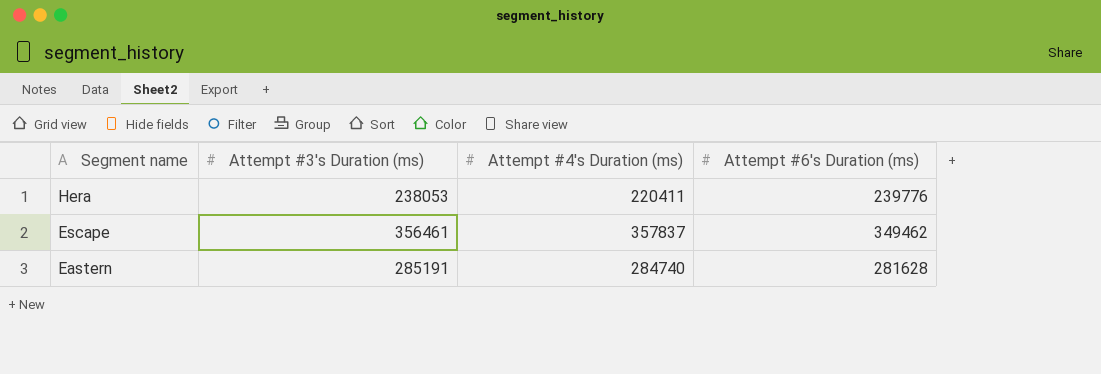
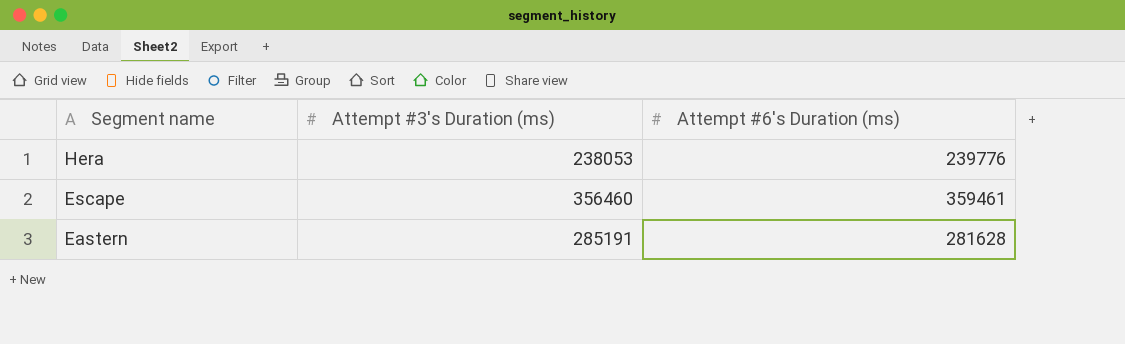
column Attempt #4's Duration (ms) | position: 3 -> none
Escape | Attempt #3's Duration (ms): 356461 -> 356460
Escape | Attempt #6's Duration (ms): 349462 -> 359461

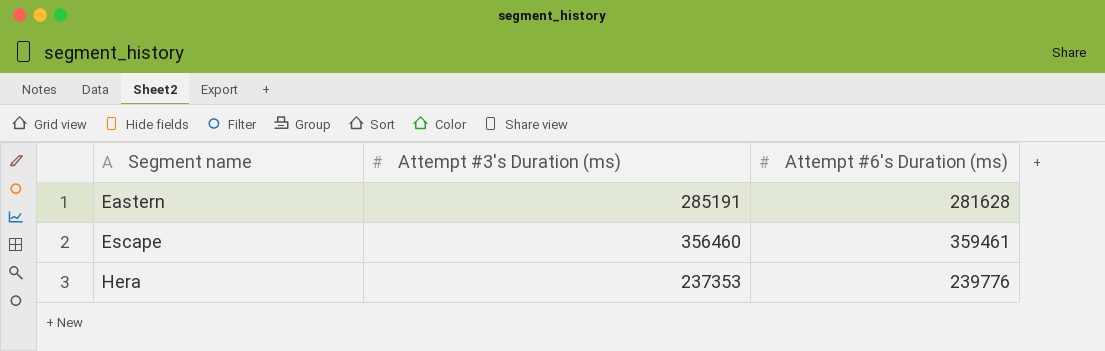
row order: Segment name descending -> Segment name ascending
Hera | Attempt #3's Duration (ms): 238053 -> 237353

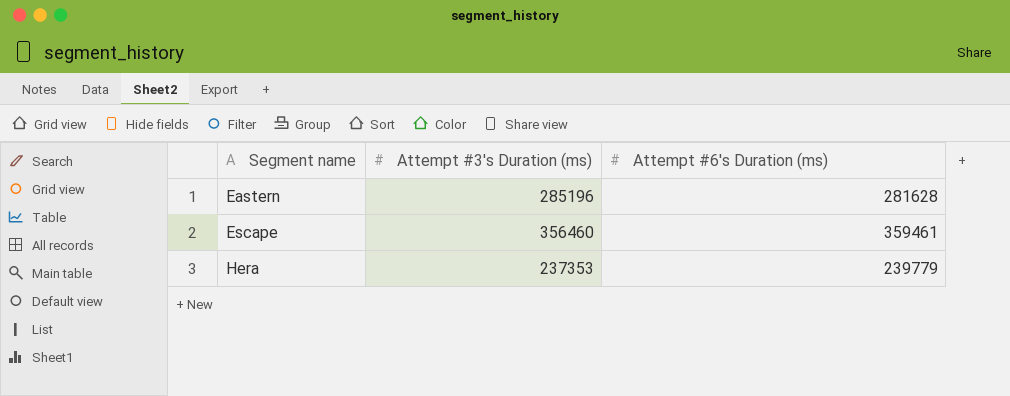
Eastern | Attempt #3's Duration (ms): 285191 -> 285196
Hera | Attempt #6's Duration (ms): 239776 -> 239779

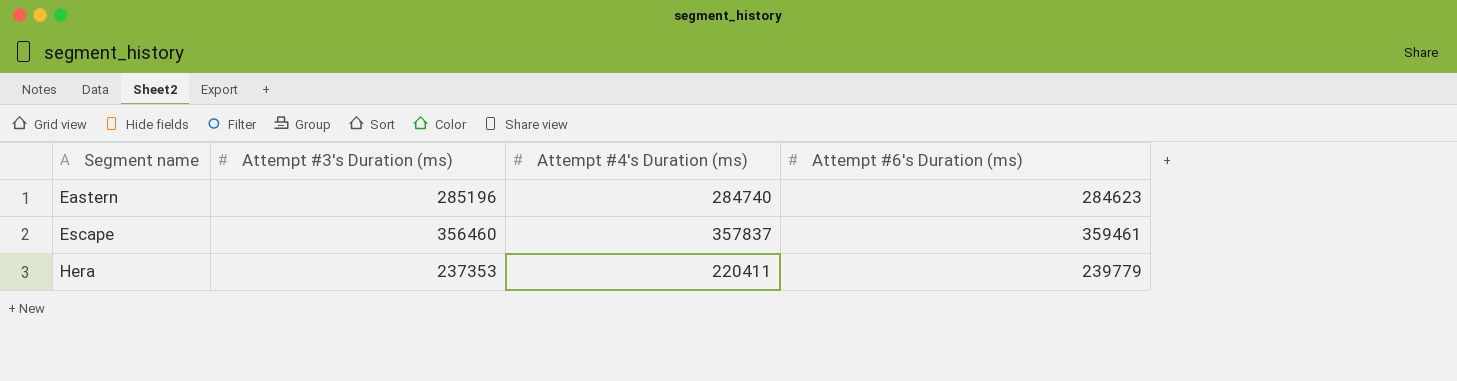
column Attempt #4's Duration (ms) | position: none -> 3
Eastern | Attempt #6's Duration (ms): 281628 -> 284623

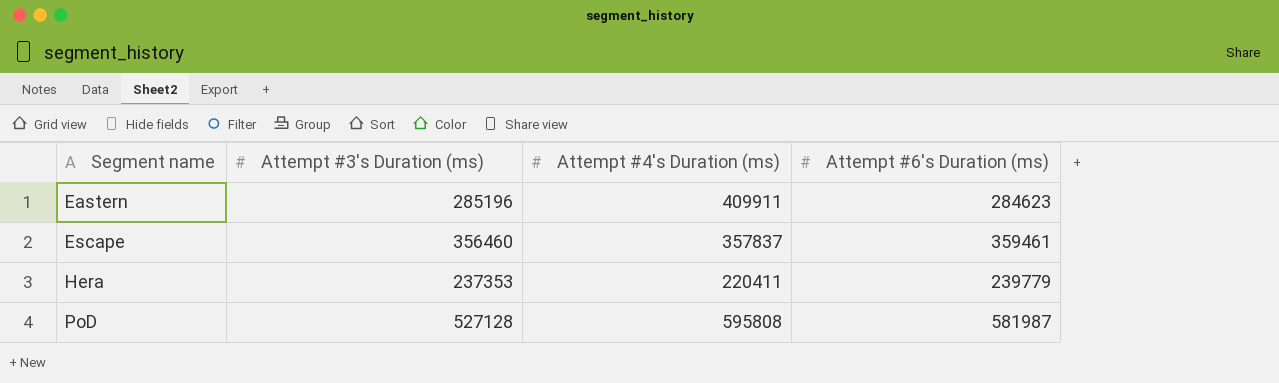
Eastern | Attempt #4's Duration (ms): 284740 -> 409911
row PoD: none -> 527128 | 595808 | 581987

